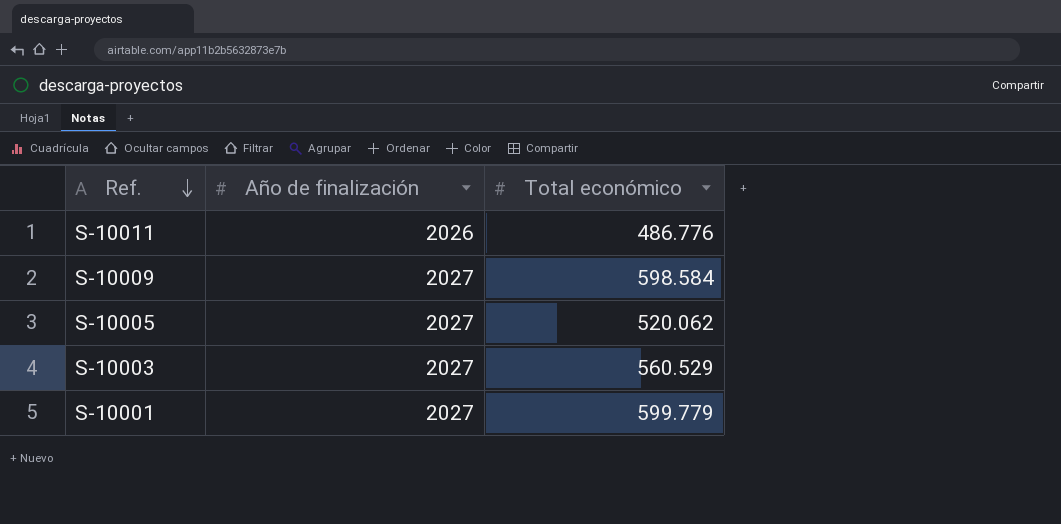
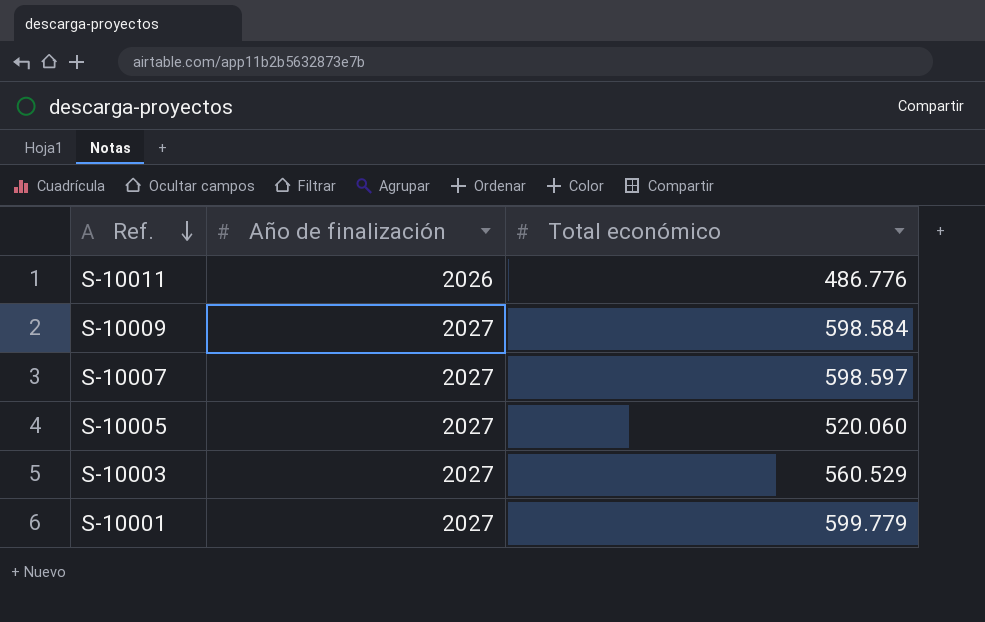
row S-10007: none -> 2027 | 598.597
S-10005 | Total económico: 520.062 -> 520.060

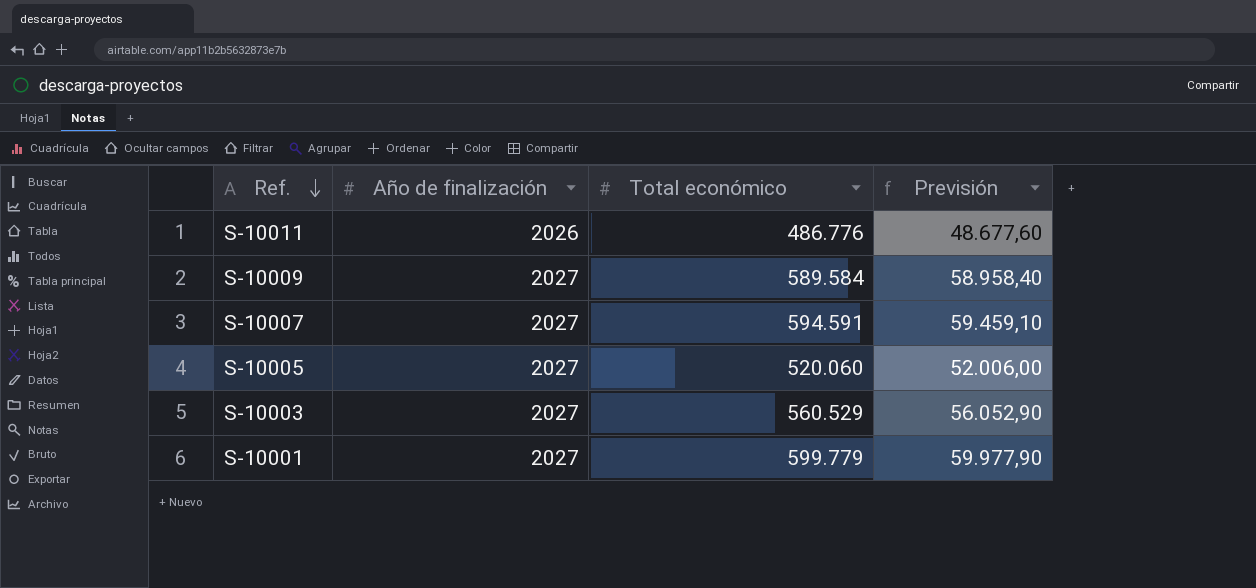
column Previsión | formula: none -> [Total económico] * 0,1
S-10009 | Total económico: 598.584 -> 589.584
S-10007 | Total económico: 598.597 -> 594.591

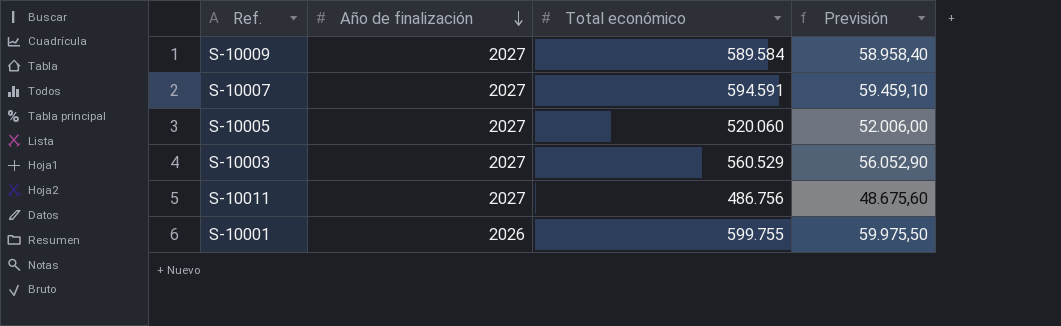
row order: Ref. descending -> Año de finalización descending
S-10011 | Año de finalización: 2026 -> 2027
S-10011 | Total económico: 486.776 -> 486.756
S-10011 | Previsión: 48.677,60 -> 48.675,60
S-10001 | Año de finalización: 2027 -> 2026
S-10001 | Total económico: 599.779 -> 599.755
S-10001 | Previsión: 59.977,90 -> 59.975,50

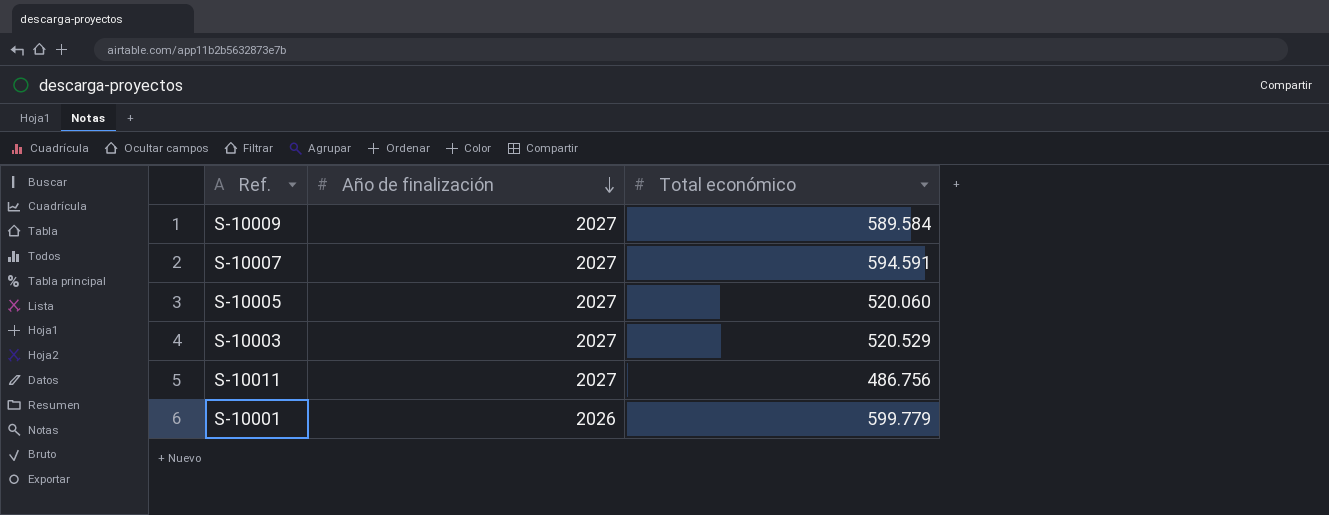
column Previsión | formula: [Total económico] * 0,1 -> none
S-10003 | Total económico: 560.529 -> 520.529
S-10001 | Total económico: 599.755 -> 599.779

